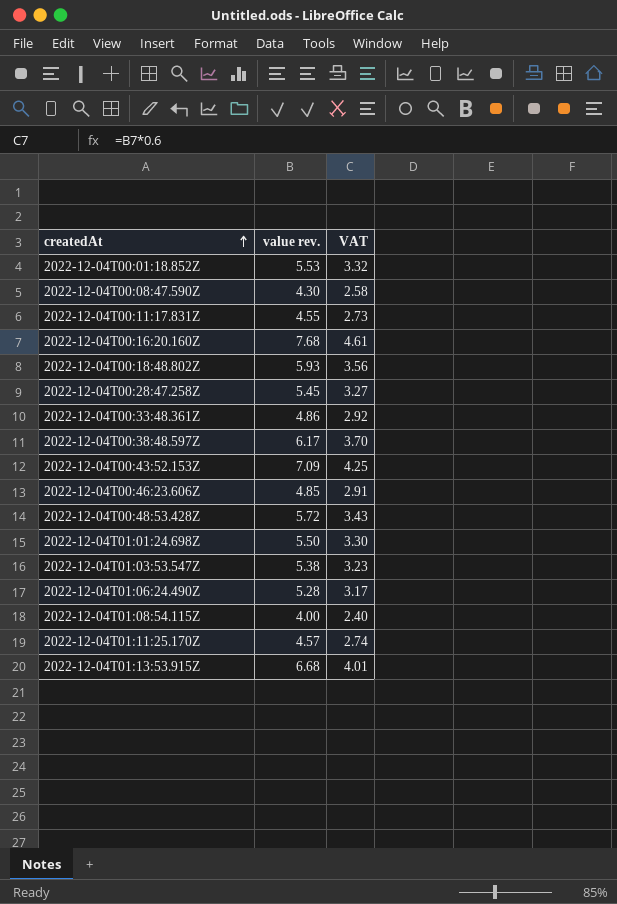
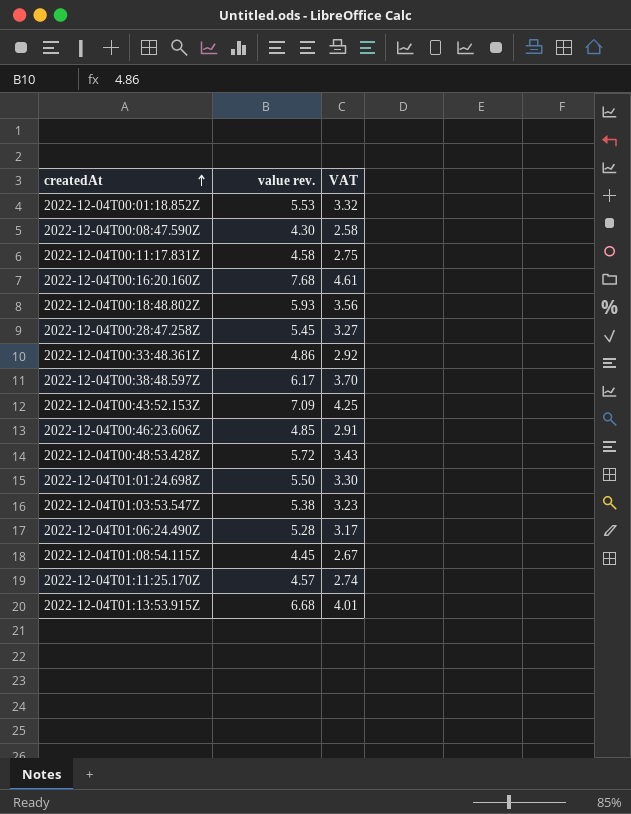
2022-12-04T00:11:17.831Z | value rev.: 4.55 -> 4.58
2022-12-04T00:11:17.831Z | VAT: 2.73 -> 2.75
2022-12-04T01:08:54.115Z | value rev.: 4.00 -> 4.45
2022-12-04T01:08:54.115Z | VAT: 2.40 -> 2.67

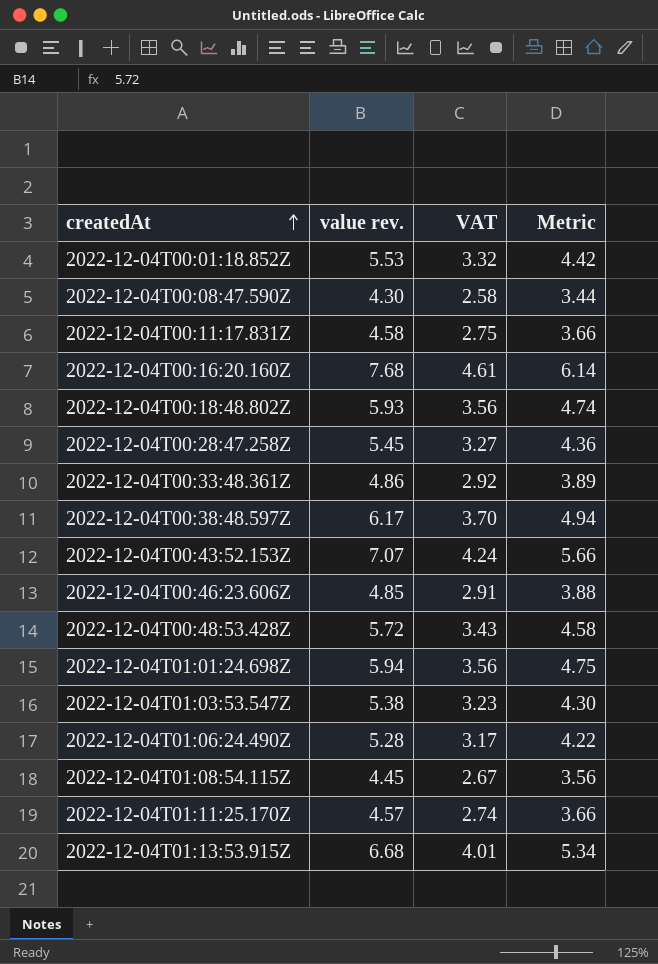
column Metric | formula: none -> [value rev.] * 0.8
2022-12-04T00:43:52.153Z | value rev.: 7.09 -> 7.07
2022-12-04T00:43:52.153Z | VAT: 4.25 -> 4.24
2022-12-04T01:01:24.698Z | value rev.: 5.50 -> 5.94
2022-12-04T01:01:24.698Z | VAT: 3.30 -> 3.56

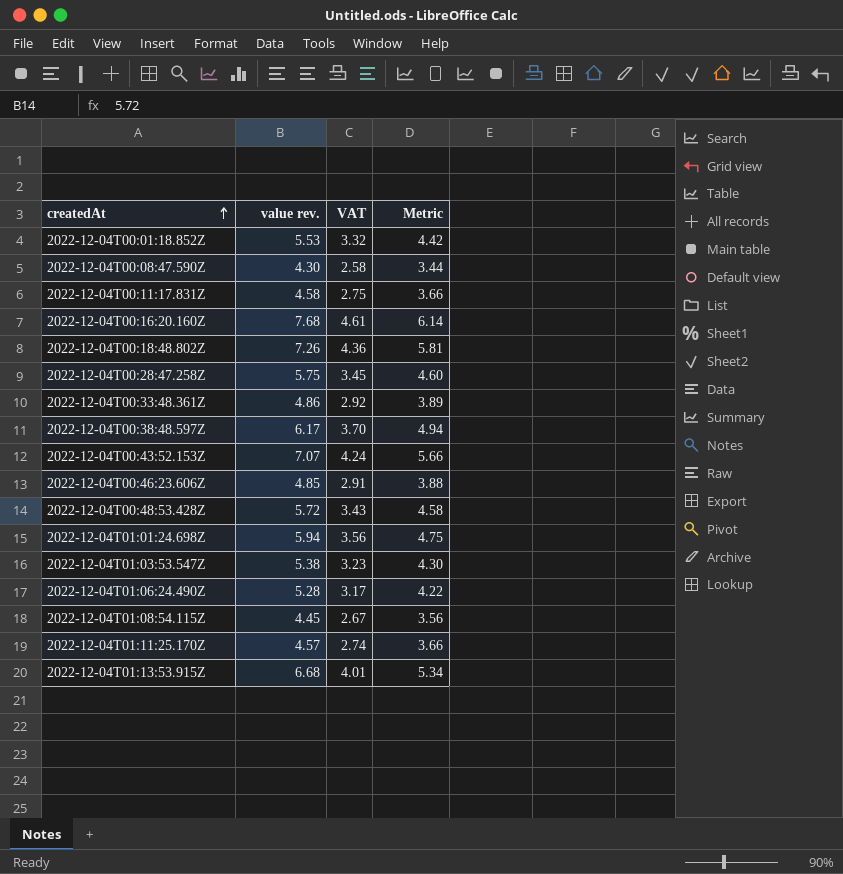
2022-12-04T00:18:48.802Z | value rev.: 5.93 -> 7.26
2022-12-04T00:18:48.802Z | VAT: 3.56 -> 4.36
2022-12-04T00:18:48.802Z | Metric: 4.74 -> 5.81
2022-12-04T00:28:47.258Z | value rev.: 5.45 -> 5.75
2022-12-04T00:28:47.258Z | VAT: 3.27 -> 3.45
2022-12-04T00:28:47.258Z | Metric: 4.36 -> 4.60

